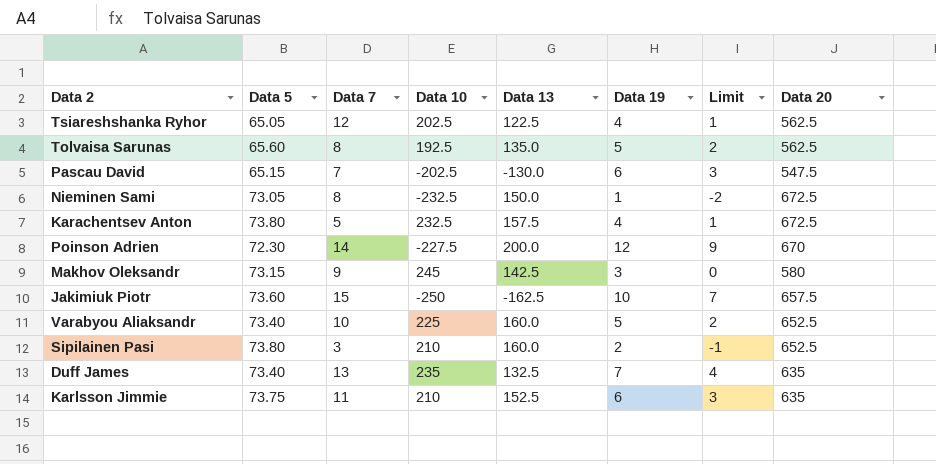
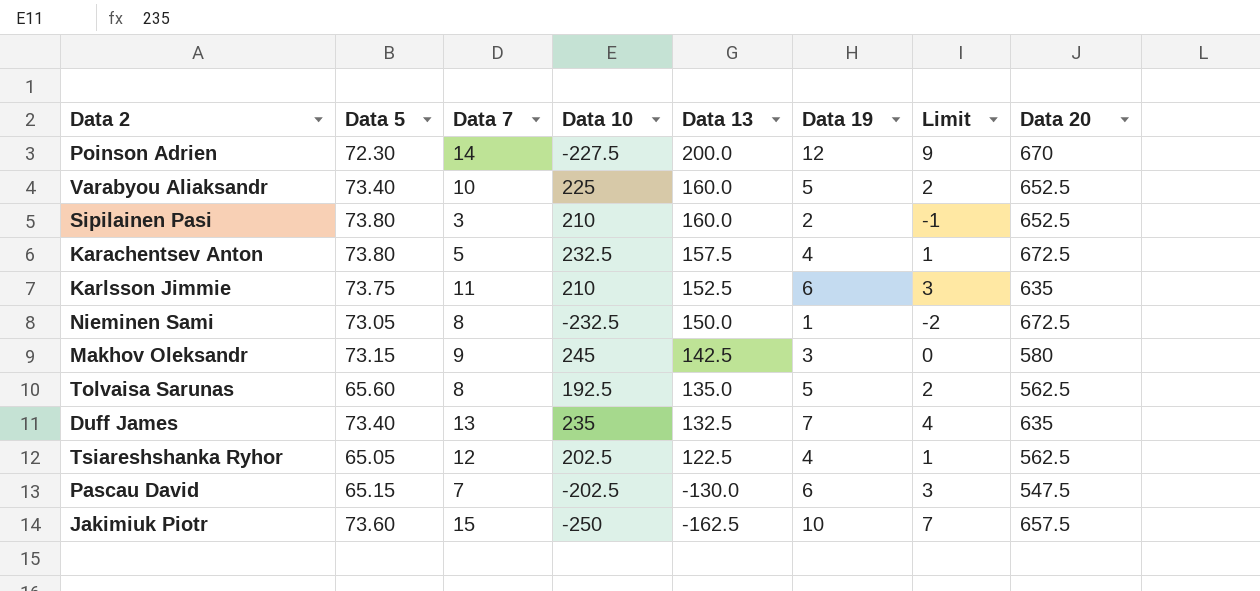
row order: none -> Data 13 descending

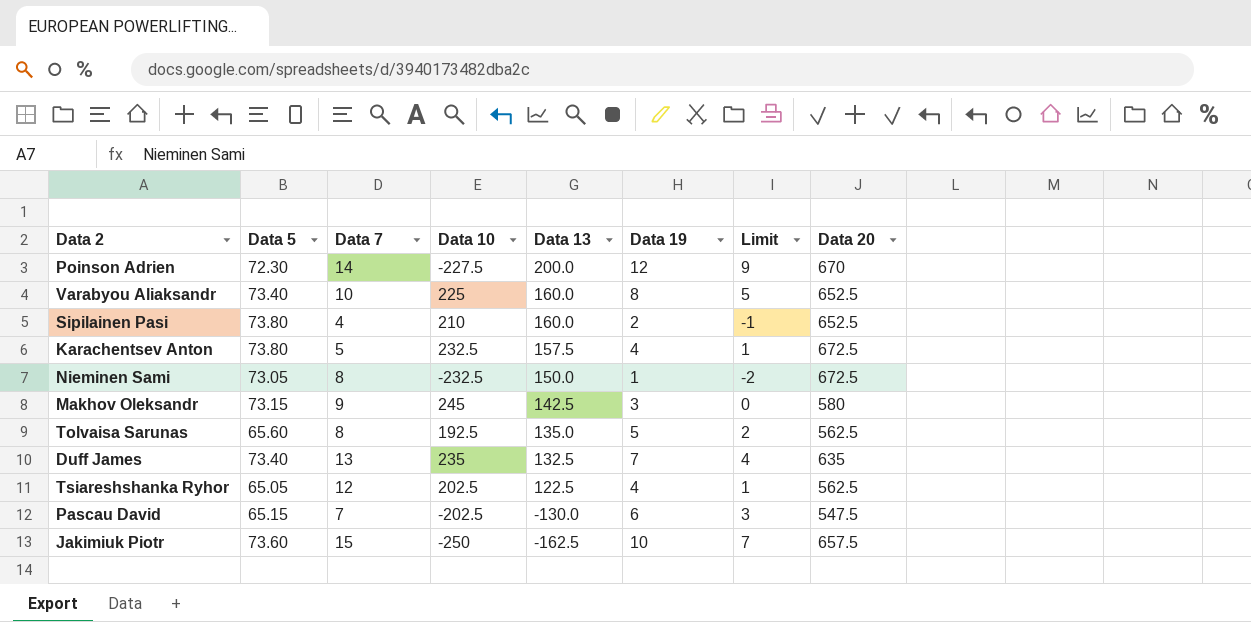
row Karlsson Jimmie: 73.75 | 11 | 210 | 152.5 | 6 | 3 | 635 -> none
Varabyou Aliaksandr | Data 19: 5 -> 8
Varabyou Aliaksandr | Limit: 2 -> 5
Sipilainen Pasi | Data 7: 3 -> 4

